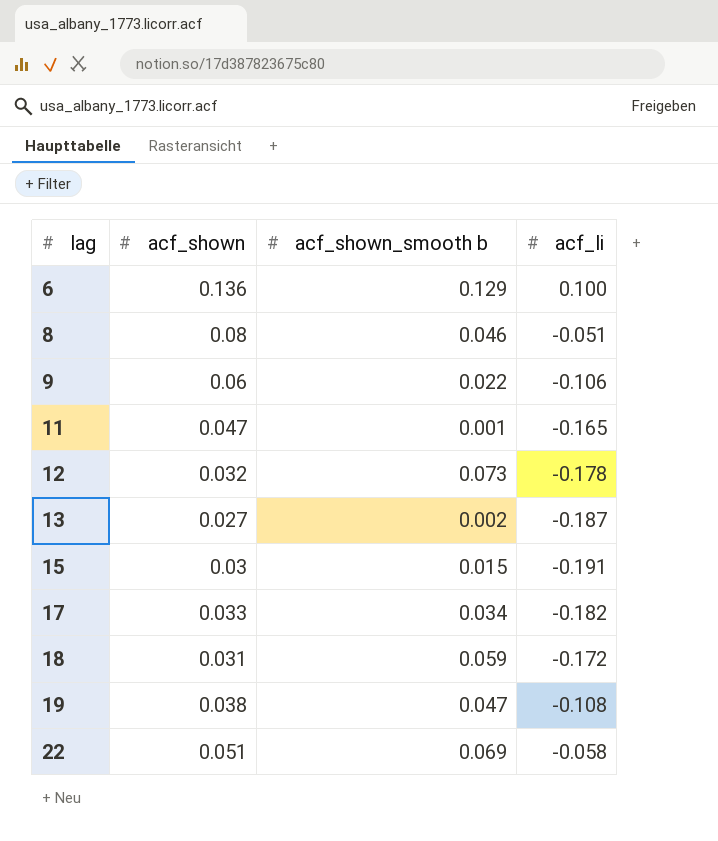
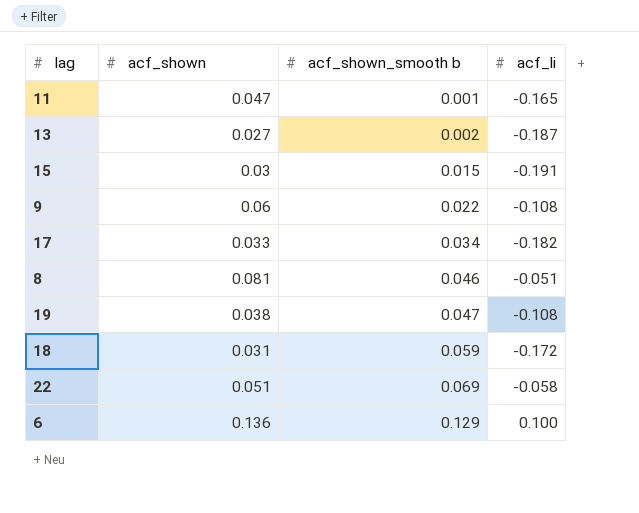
row order: lag ascending -> acf_shown_smooth b ascending
row 12: 0.032 | 0.073 | -0.178 -> none
9 | acf_li: -0.106 -> -0.108
8 | acf_shown: 0.08 -> 0.081

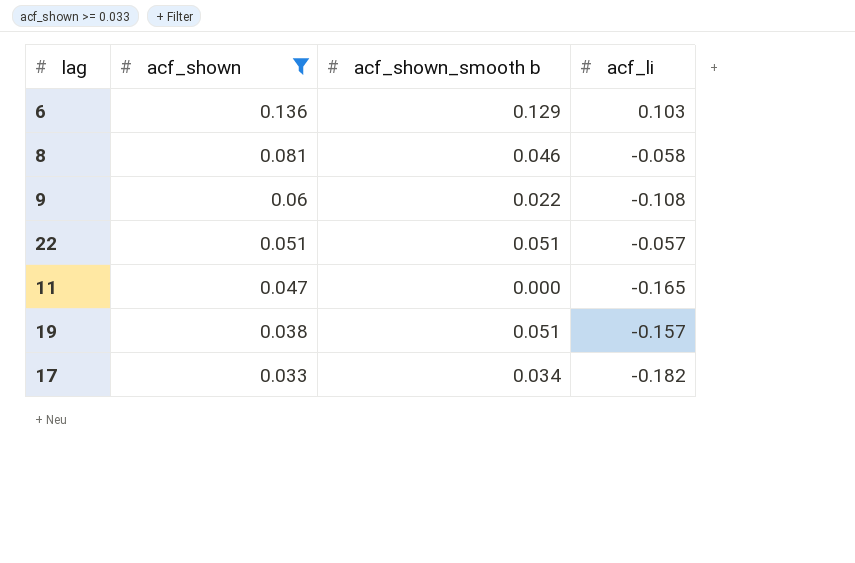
filter: none -> acf_shown >= 0.033
row order: acf_shown_smooth b ascending -> acf_shown descending
6 | acf_li: 0.100 -> 0.103
8 | acf_li: -0.051 -> -0.058
22 | acf_shown_smooth b: 0.069 -> 0.051
22 | acf_li: -0.058 -> -0.057
11 | acf_shown_smooth b: 0.001 -> 0.000
19 | acf_shown_smooth b: 0.047 -> 0.051
19 | acf_li: -0.108 -> -0.157

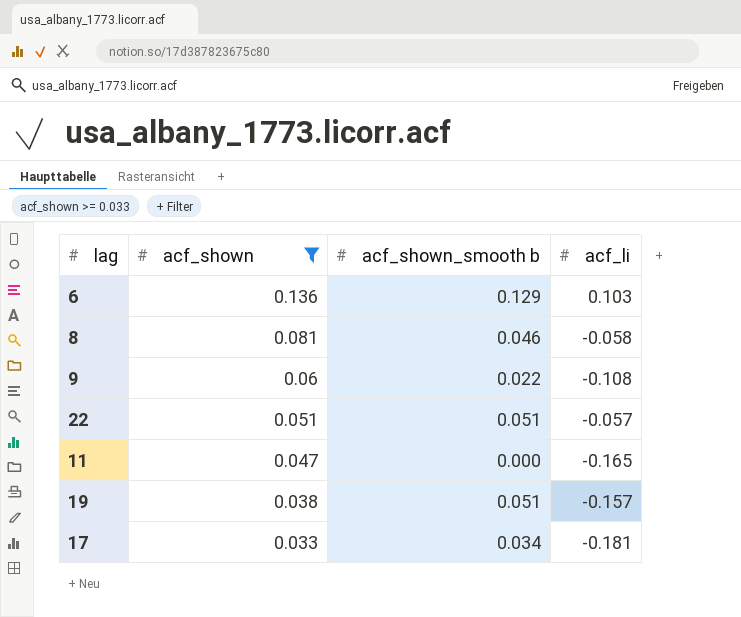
17 | acf_li: -0.182 -> -0.181

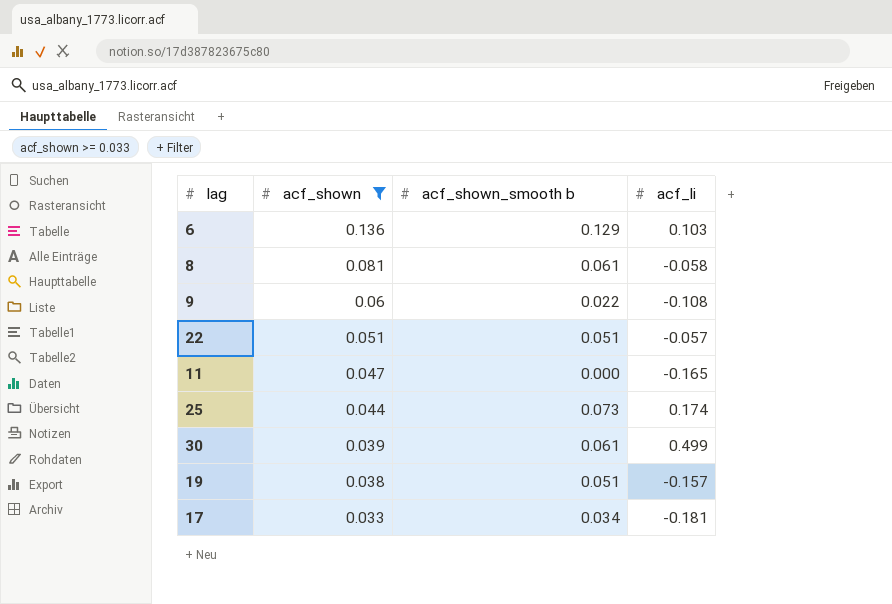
8 | acf_shown_smooth b: 0.046 -> 0.061
row 25: none -> 0.044 | 0.073 | 0.174
row 30: none -> 0.039 | 0.061 | 0.499

